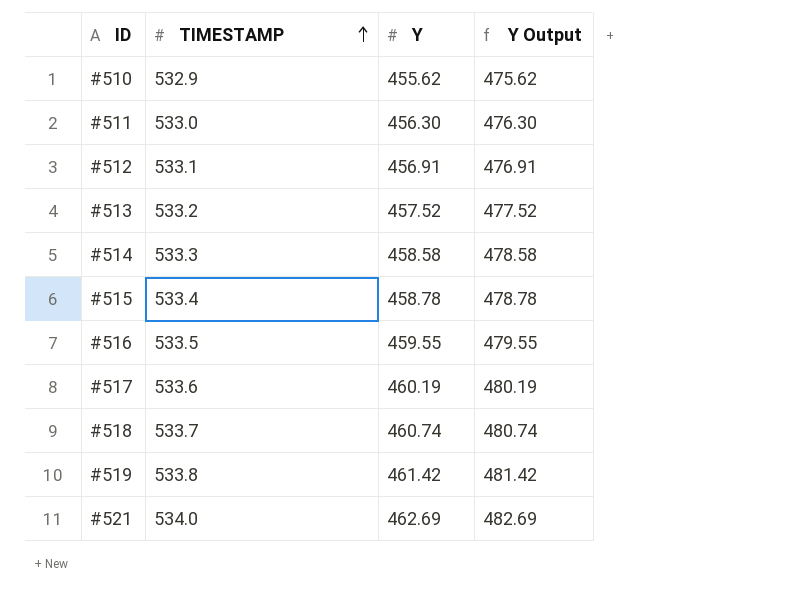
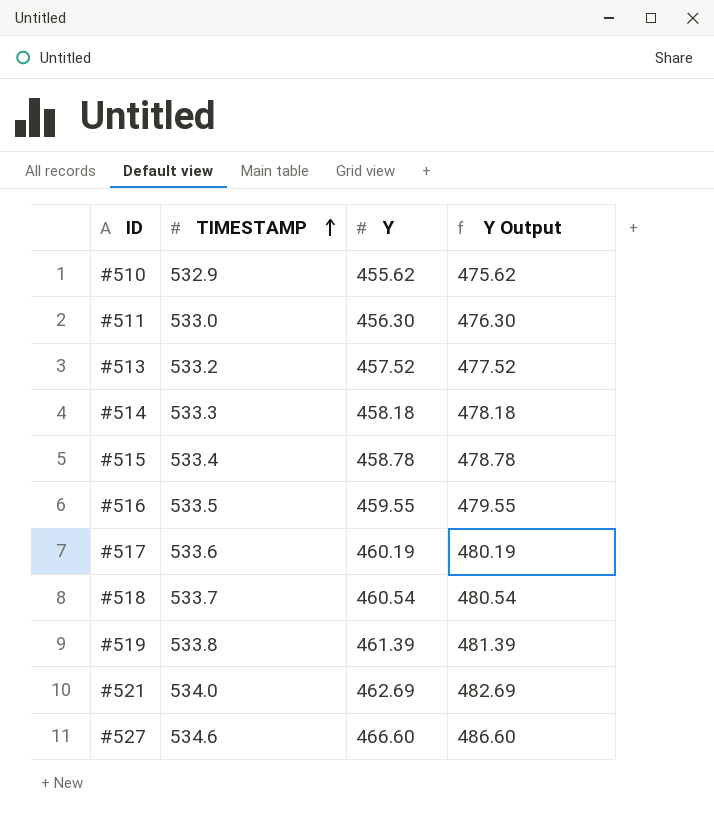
row #512: 533.1 | 456.91 | 476.91 -> none
#514 | Y: 458.58 -> 458.18
#514 | Y Output: 478.58 -> 478.18
#518 | Y: 460.74 -> 460.54
#518 | Y Output: 480.74 -> 480.54
#519 | Y: 461.42 -> 461.39
#519 | Y Output: 481.42 -> 481.39
row #527: none -> 534.6 | 466.60 | 486.60

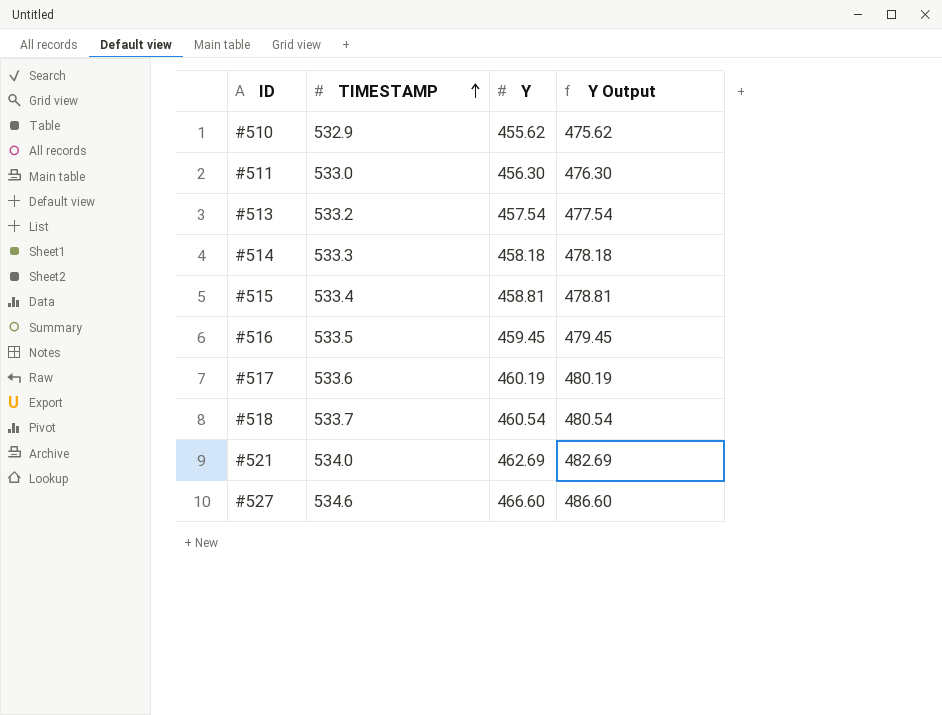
row #519: 533.8 | 461.39 | 481.39 -> none
#513 | Y: 457.52 -> 457.54
#513 | Y Output: 477.52 -> 477.54
#515 | Y: 458.78 -> 458.81
#515 | Y Output: 478.78 -> 478.81
#516 | Y: 459.55 -> 459.45
#516 | Y Output: 479.55 -> 479.45

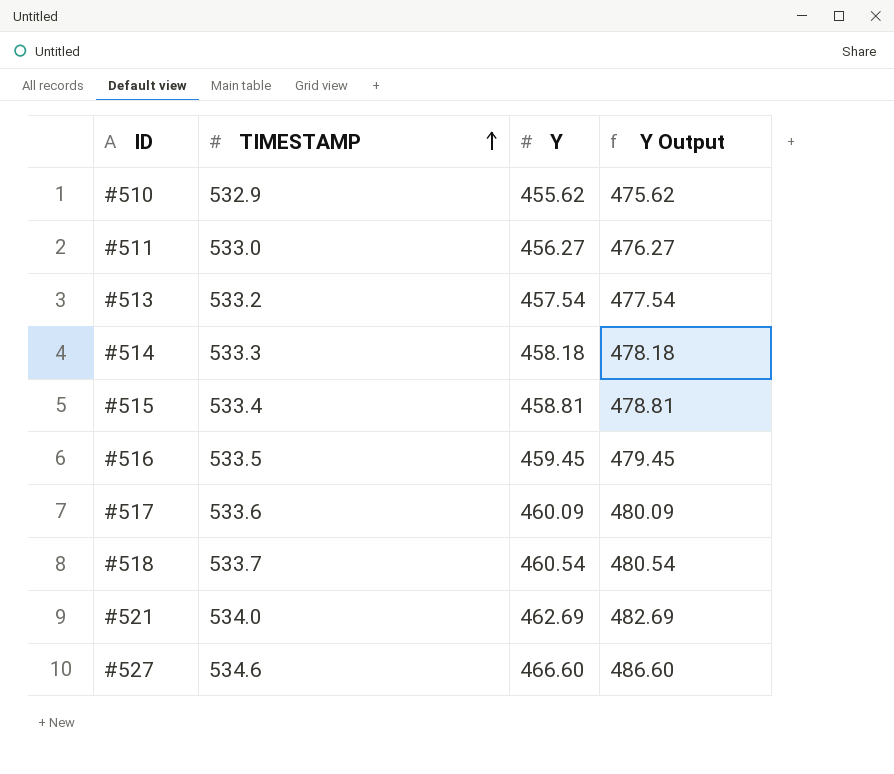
#511 | Y: 456.30 -> 456.27
#511 | Y Output: 476.30 -> 476.27
#517 | Y: 460.19 -> 460.09
#517 | Y Output: 480.19 -> 480.09

